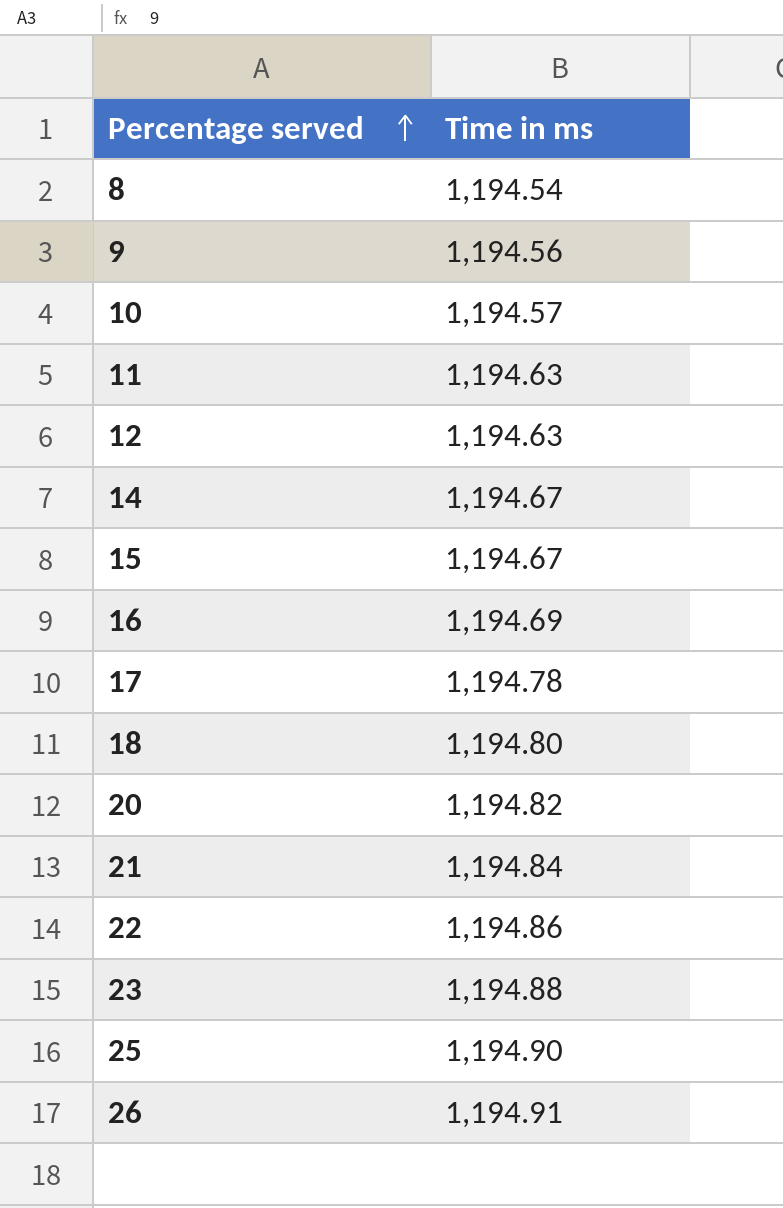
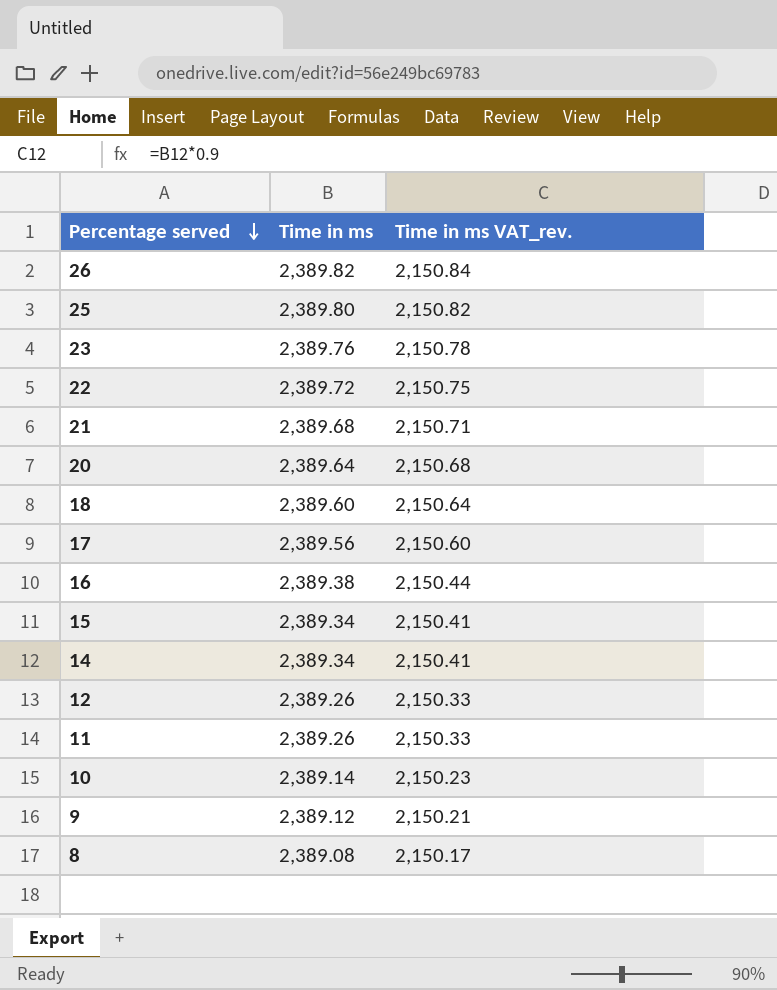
row order: Percentage served ascending -> Percentage served descending
column Time in ms VAT_rev. | formula: none -> [Time in ms] * 0.9
26 | Time in ms: 1,194.91 -> 2,389.82
25 | Time in ms: 1,194.90 -> 2,389.80
23 | Time in ms: 1,194.88 -> 2,389.76
22 | Time in ms: 1,194.86 -> 2,389.72
21 | Time in ms: 1,194.84 -> 2,389.68
20 | Time in ms: 1,194.82 -> 2,389.64
18 | Time in ms: 1,194.80 -> 2,389.60
17 | Time in ms: 1,194.78 -> 2,389.56
16 | Time in ms: 1,194.69 -> 2,389.38
15 | Time in ms: 1,194.67 -> 2,389.34
14 | Time in ms: 1,194.67 -> 2,389.34
12 | Time in ms: 1,194.63 -> 2,389.26
11 | Time in ms: 1,194.63 -> 2,389.26
10 | Time in ms: 1,194.57 -> 2,389.14
9 | Time in ms: 1,194.56 -> 2,389.12
8 | Time in ms: 1,194.54 -> 2,389.08

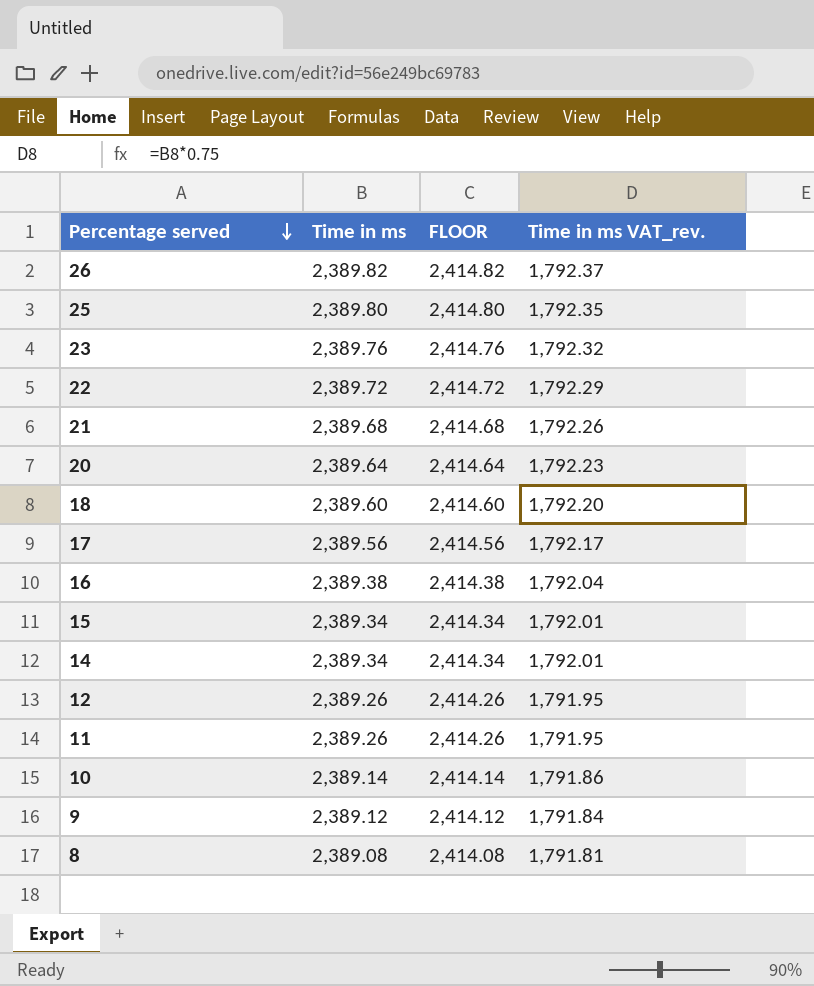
column FLOOR | formula: none -> [Time in ms] + 25
column Time in ms VAT_rev. | formula: [Time in ms] * 0.9 -> [Time in ms] * 0.75

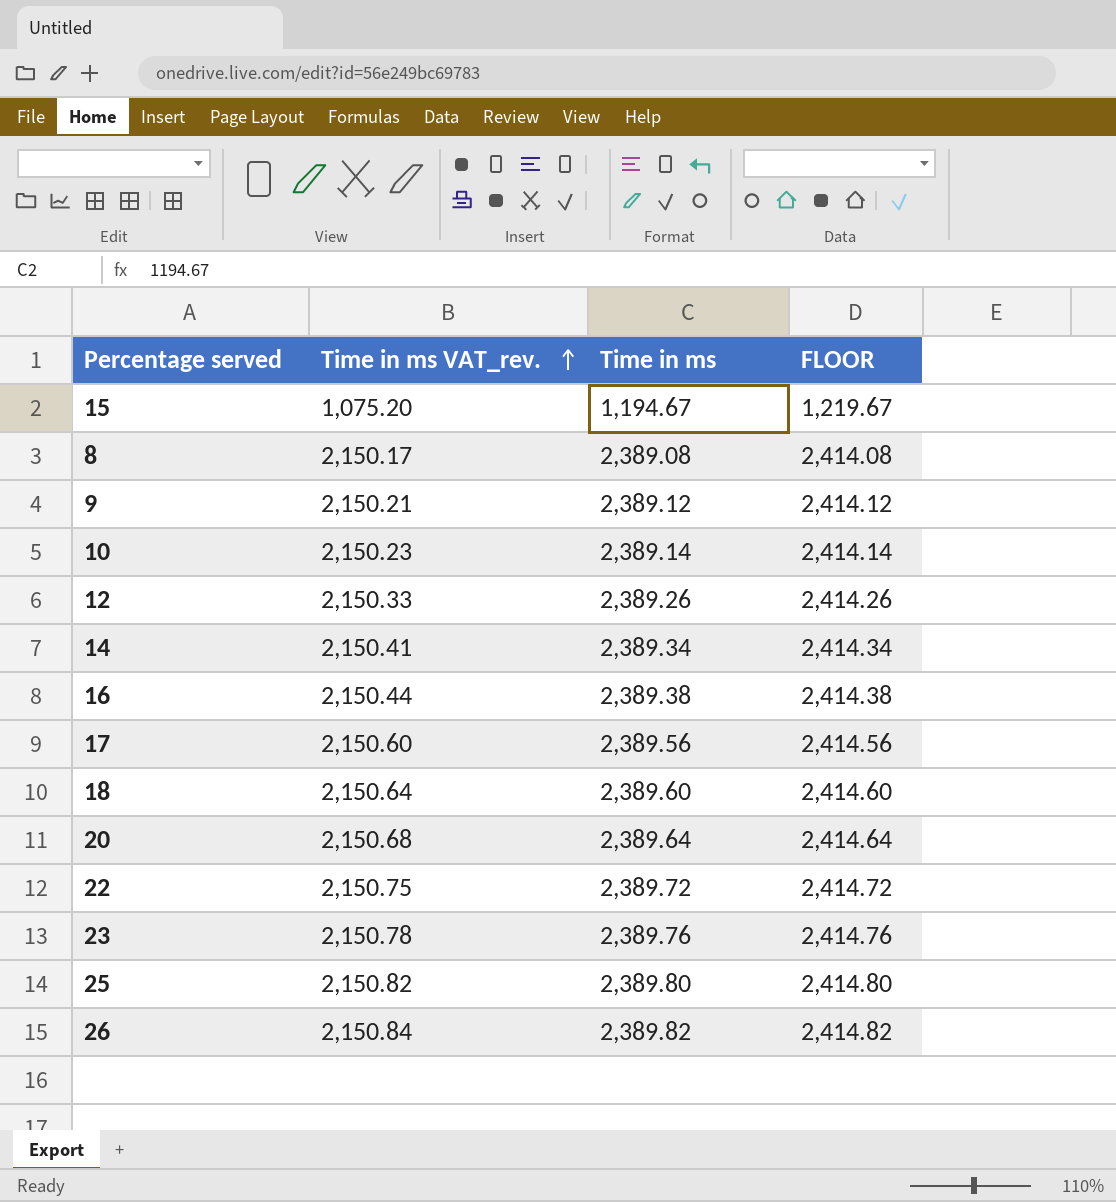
row order: Percentage served descending -> Time in ms VAT_rev. ascending
column Time in ms VAT_rev. | formula: [Time in ms] * 0.75 -> [Time in ms] * 0.9
column Time in ms VAT_rev. | position: 4 -> 2
row 21: 2,389.68 | 2,414.68 | 1,792.26 -> none
row 11: 2,389.26 | 2,414.26 | 1,791.95 -> none
15 | Time in ms: 2,389.34 -> 1,194.67
15 | FLOOR: 2,414.34 -> 1,219.67

